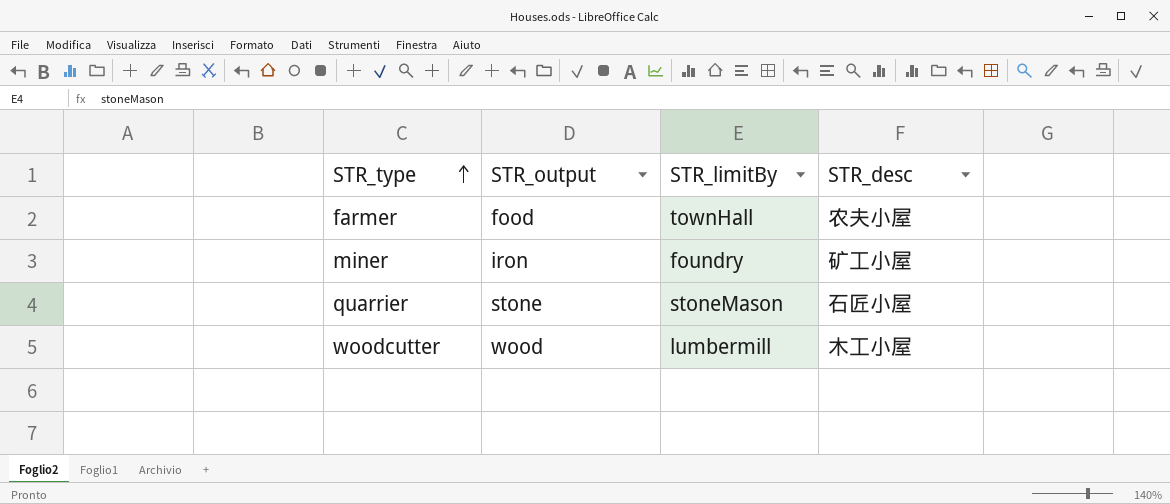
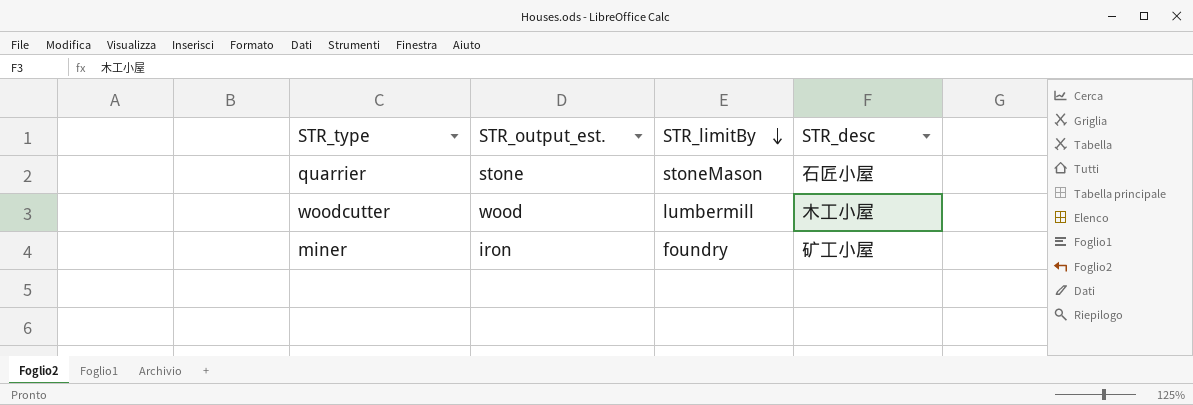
row order: STR_type ascending -> STR_limitBy descending
column name: STR_output -> STR_output_est.
row farmer: food | townHall | 农夫小屋 -> none

